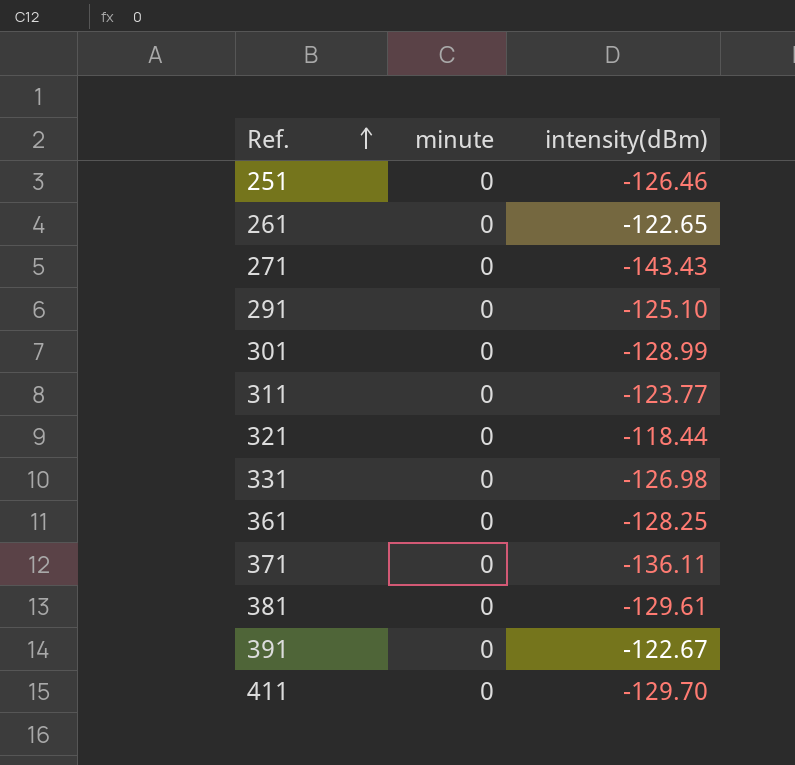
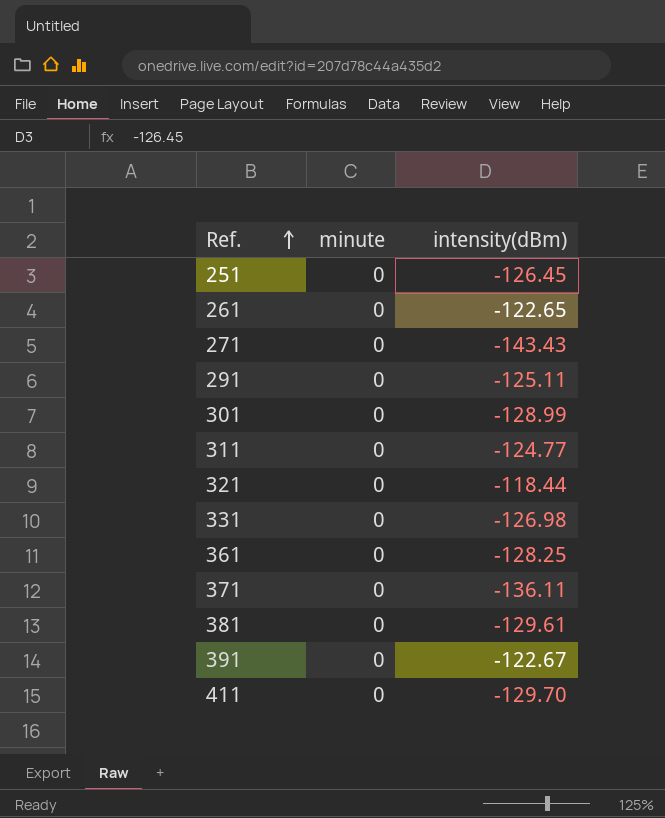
251 | intensity(dBm): -126.46 -> -126.45
291 | intensity(dBm): -125.10 -> -125.11
311 | intensity(dBm): -123.77 -> -124.77

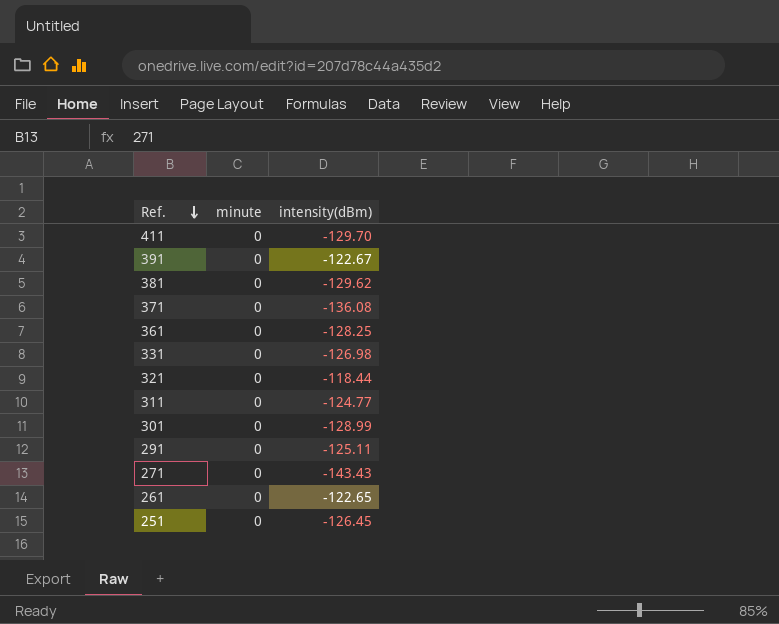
row order: Ref. ascending -> Ref. descending
381 | intensity(dBm): -129.61 -> -129.62
371 | intensity(dBm): -136.11 -> -136.08

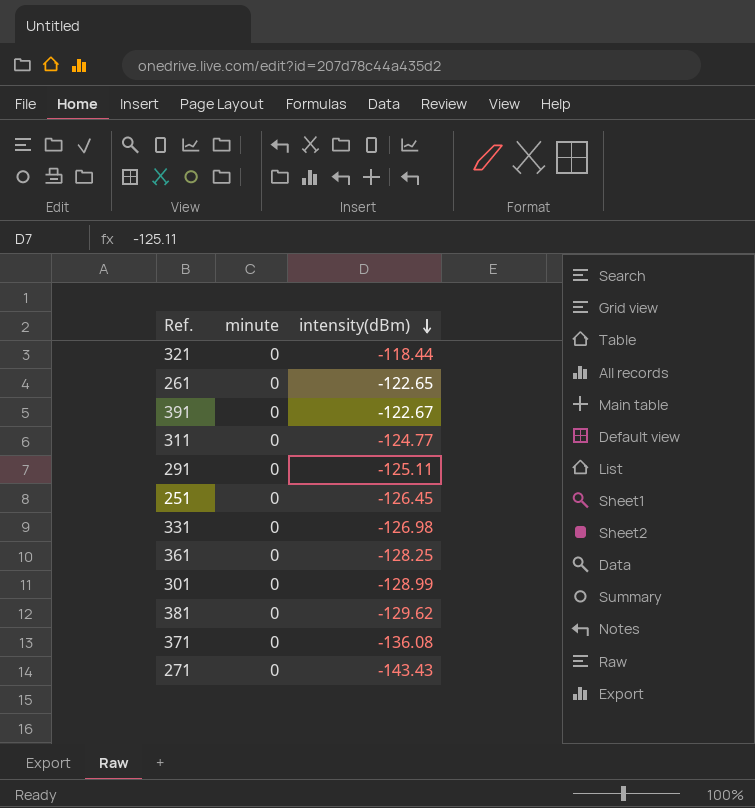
row order: Ref. descending -> intensity(dBm) descending
row 411: 0 | -129.70 -> none

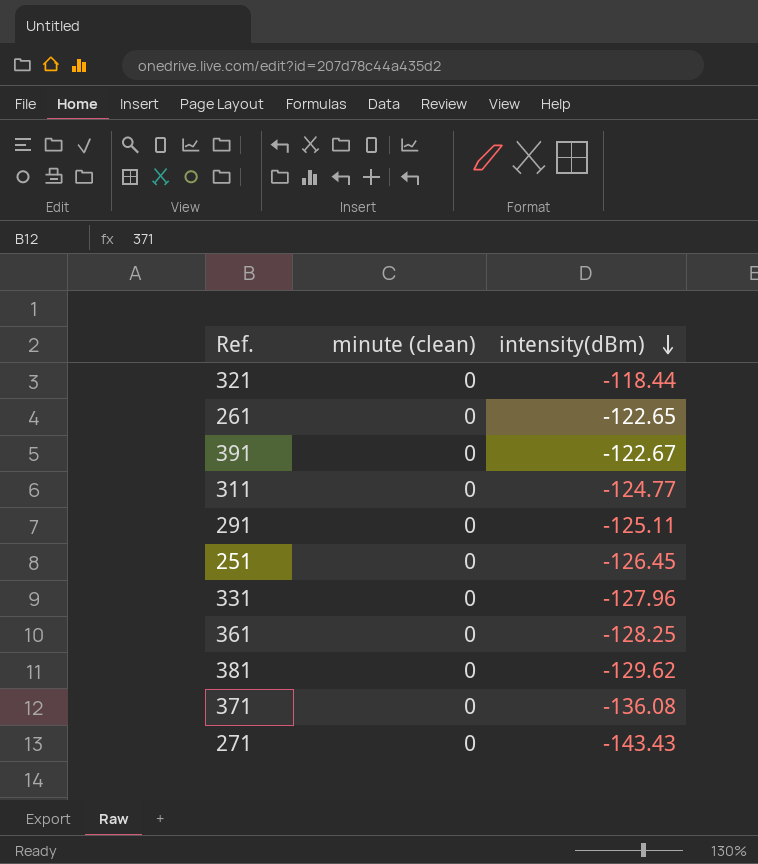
column name: minute -> minute (clean)
row 301: 0 | -128.99 -> none
331 | intensity(dBm): -126.98 -> -127.96

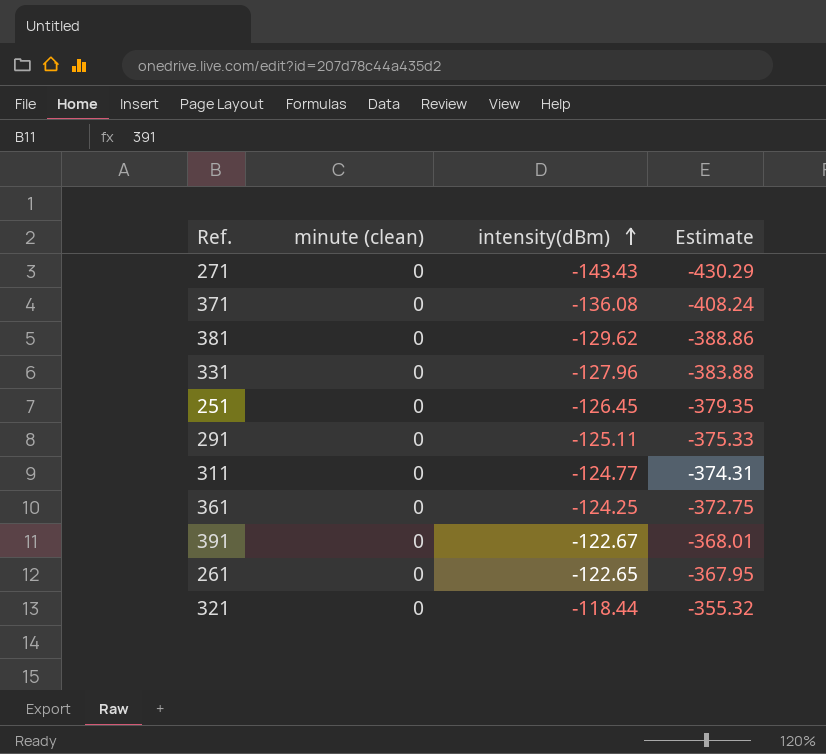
row order: intensity(dBm) descending -> intensity(dBm) ascending
column Estimate | formula: none -> [intensity(dBm)] * 3
361 | intensity(dBm): -128.25 -> -124.25

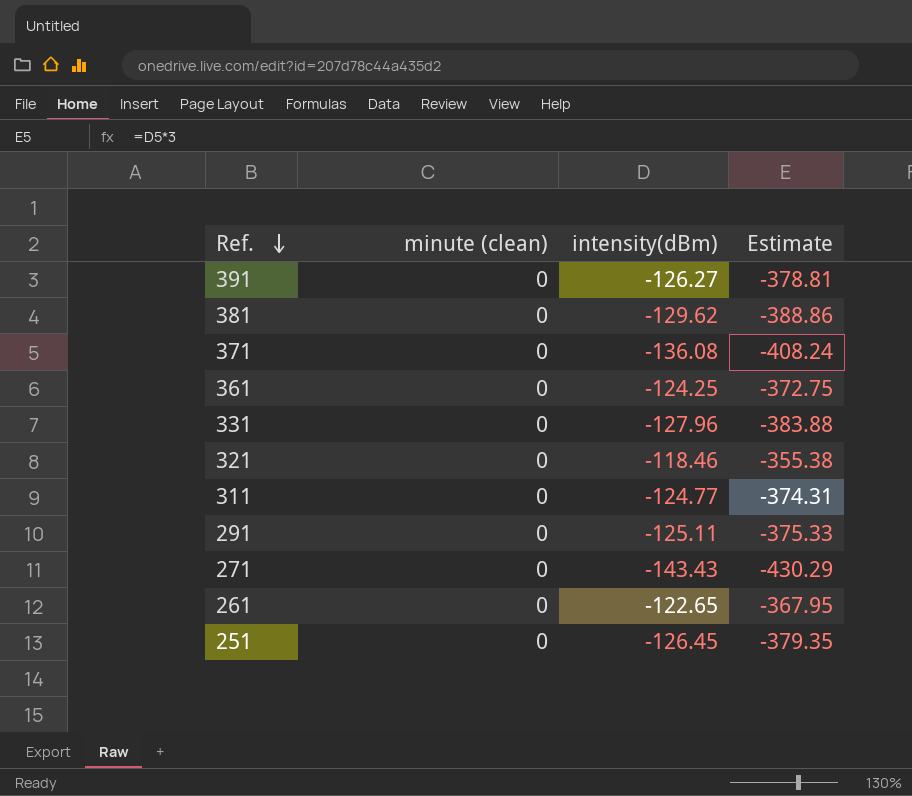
row order: intensity(dBm) ascending -> Ref. descending
391 | intensity(dBm): -122.67 -> -126.27
391 | Estimate: -368.01 -> -378.81
321 | intensity(dBm): -118.44 -> -118.46
321 | Estimate: -355.32 -> -355.38

